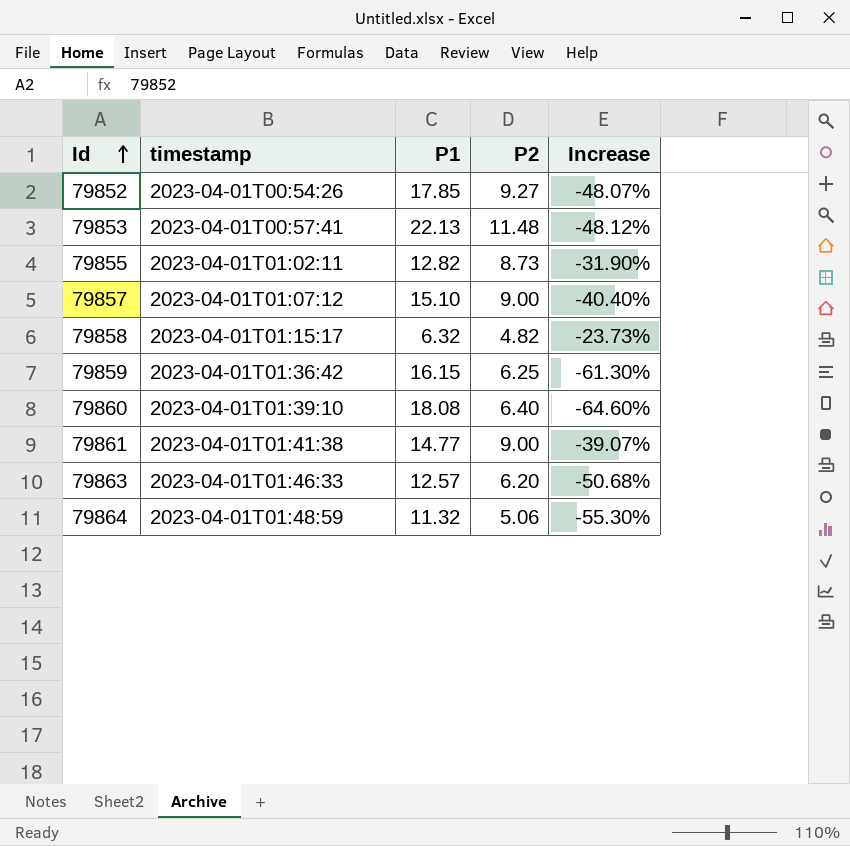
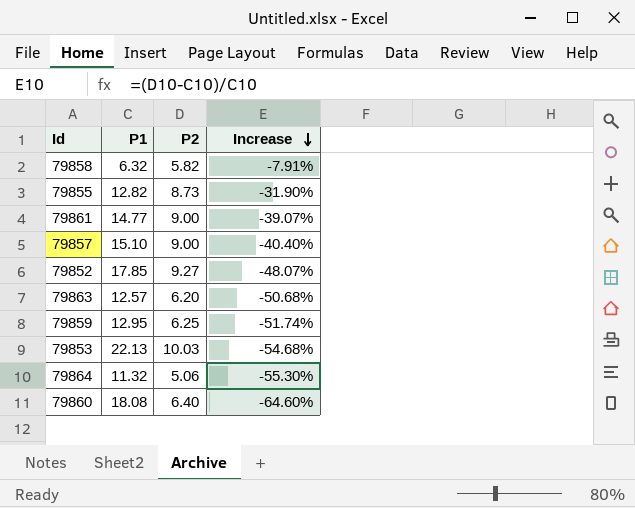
row order: Id ascending -> Increase descending
column timestamp | position: 2 -> none
79858 | P2: 4.82 -> 5.82
79858 | Increase: -23.73% -> -7.91%
79859 | P1: 16.15 -> 12.95
79859 | Increase: -61.30% -> -51.74%
79853 | P2: 11.48 -> 10.03
79853 | Increase: -48.12% -> -54.68%

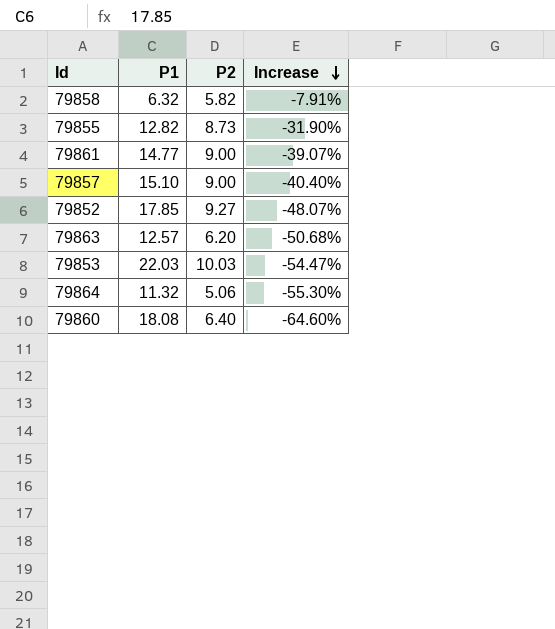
row 79859: 12.95 | 6.25 | -51.74% -> none
79853 | P1: 22.13 -> 22.03
79853 | Increase: -54.68% -> -54.47%

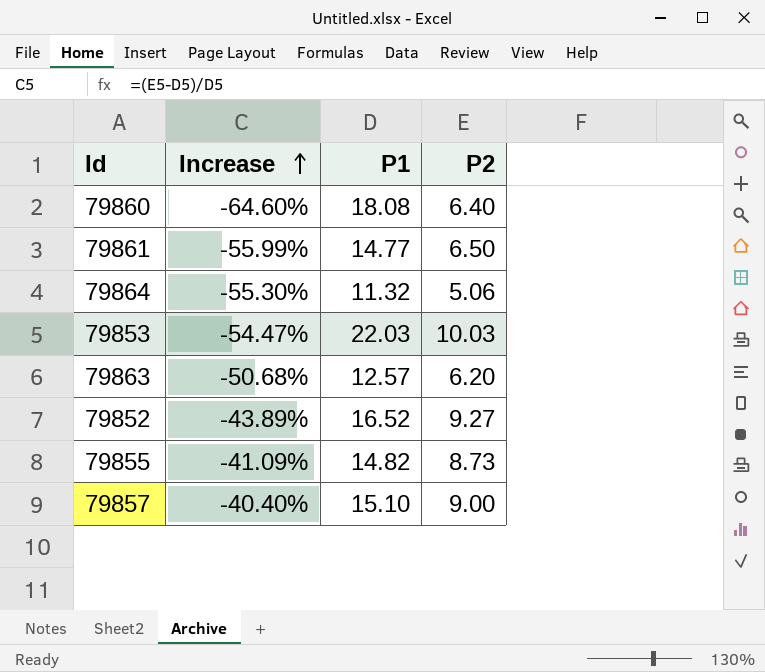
row order: Increase descending -> Increase ascending
column Increase | position: 4 -> 2
row 79858: 6.32 | 5.82 | -7.91% -> none
79861 | Increase: -39.07% -> -55.99%
79861 | P2: 9.00 -> 6.50
79852 | Increase: -48.07% -> -43.89%
79852 | P1: 17.85 -> 16.52
79855 | Increase: -31.90% -> -41.09%
79855 | P1: 12.82 -> 14.82

